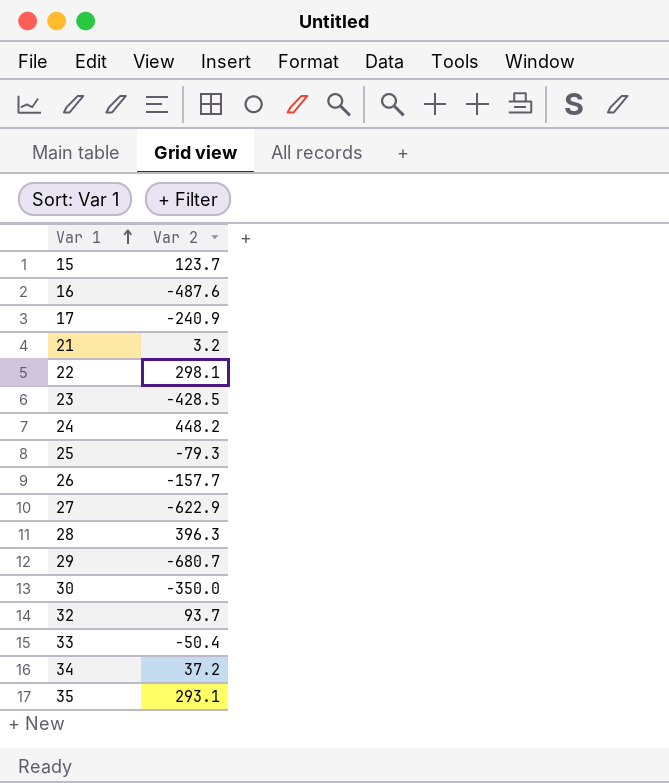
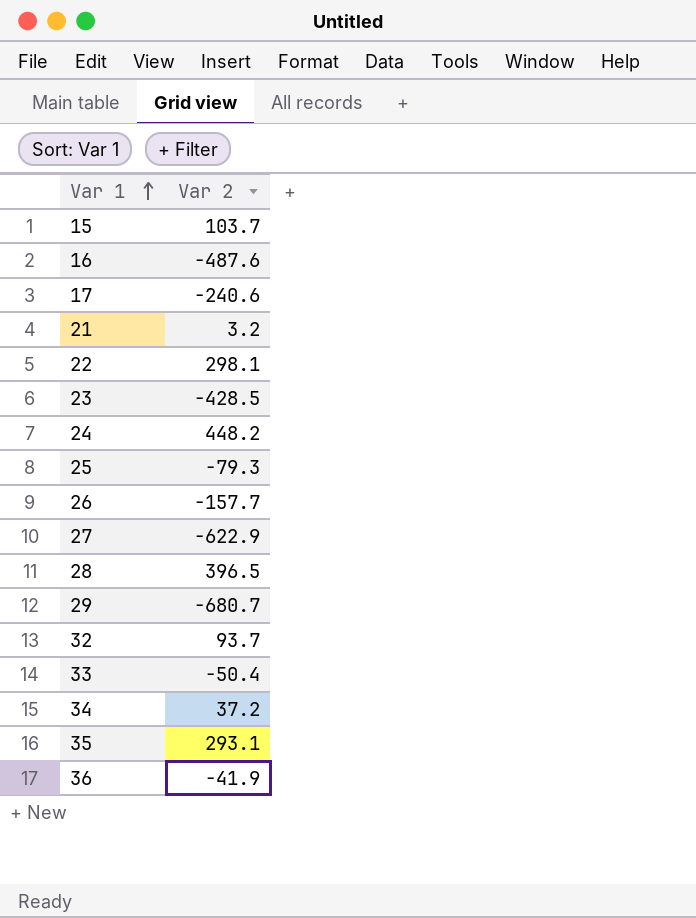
row 30: -350.0 -> none
15 | Var 2: 123.7 -> 103.7
17 | Var 2: -240.9 -> -240.6
28 | Var 2: 396.3 -> 396.5
row 36: none -> -41.9

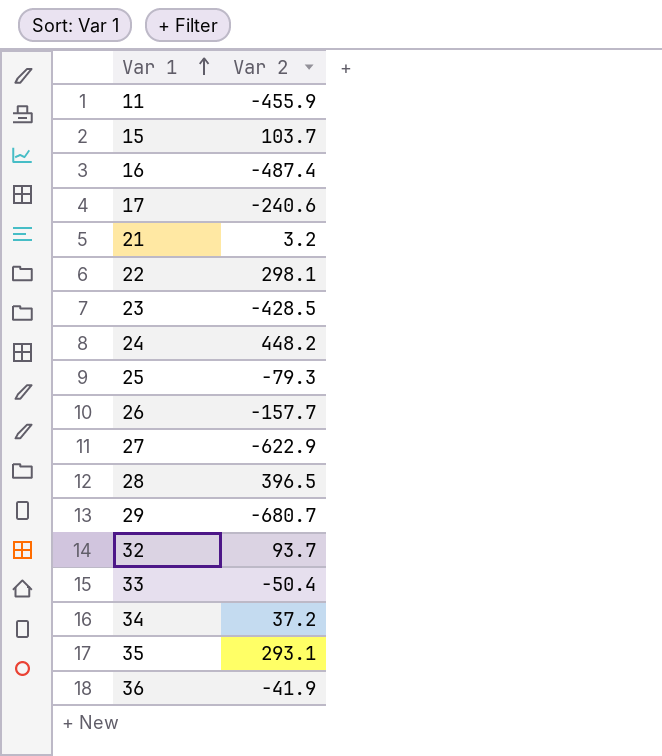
row 11: none -> -455.9
16 | Var 2: -487.6 -> -487.4

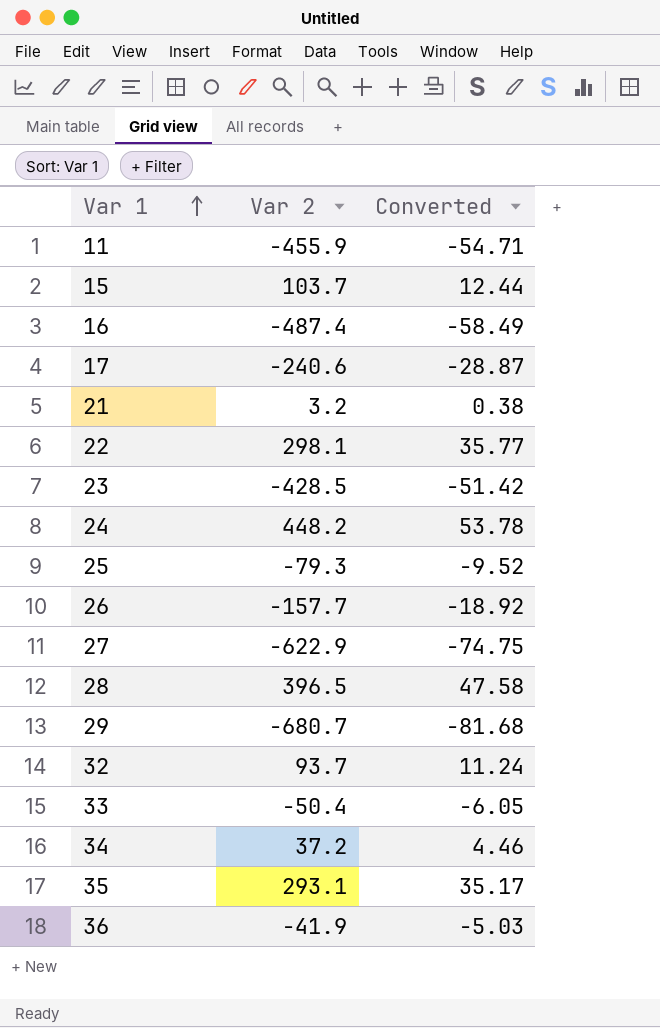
column Converted | formula: none -> [Var 2] * 0.12

